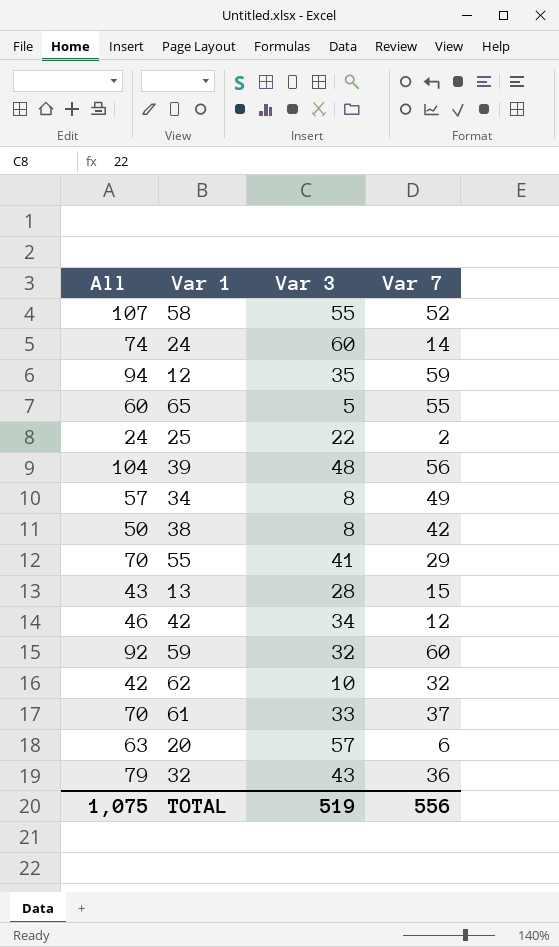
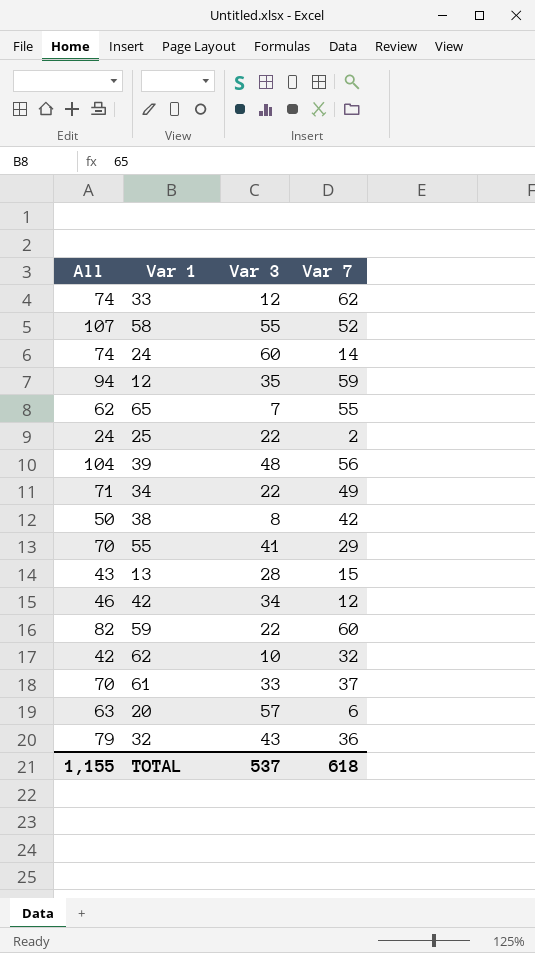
row 33: none -> 74 | 12 | 62
65 | All: 60 -> 62
65 | Var 3: 5 -> 7
34 | All: 57 -> 71
34 | Var 3: 8 -> 22
59 | All: 92 -> 82
59 | Var 3: 32 -> 22
TOTAL | All: 1,075 -> 1,155
TOTAL | Var 3: 519 -> 537
TOTAL | Var 7: 556 -> 618

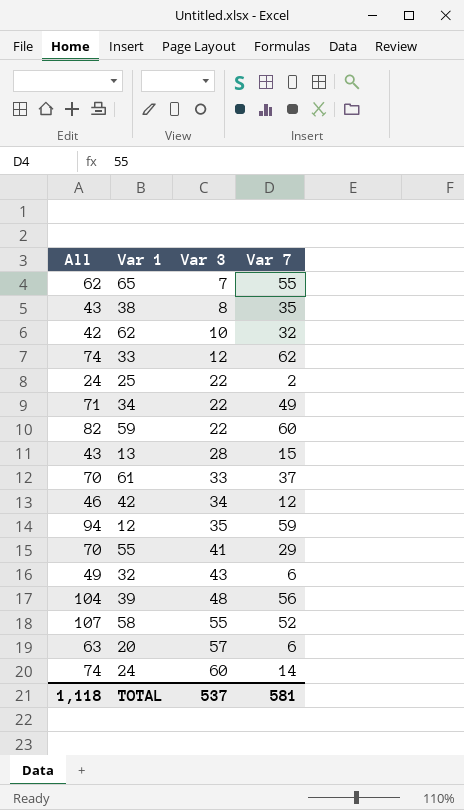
row order: none -> Var 3 ascending
38 | All: 50 -> 43
38 | Var 7: 42 -> 35
32 | All: 79 -> 49
32 | Var 7: 36 -> 6
TOTAL | All: 1,155 -> 1,118
TOTAL | Var 7: 618 -> 581

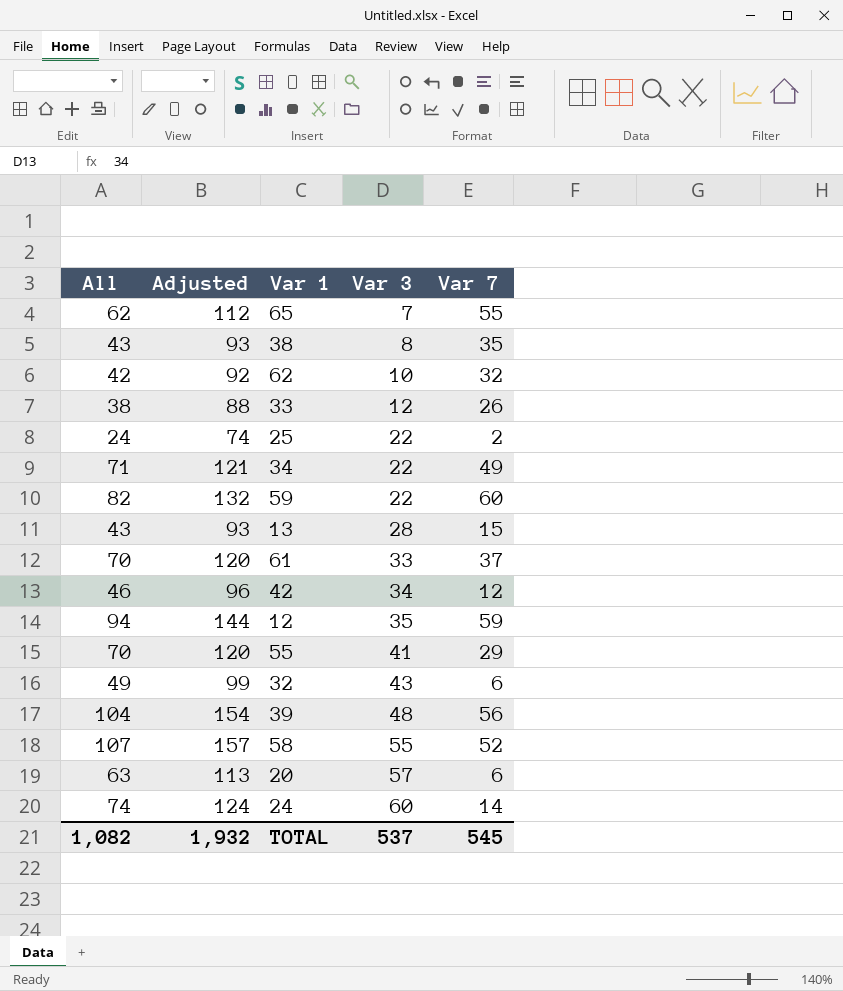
column Adjusted | formula: none -> [All] + 50
33 | All: 74 -> 38
33 | Var 7: 62 -> 26
TOTAL | All: 1,118 -> 1,082
TOTAL | Var 7: 581 -> 545

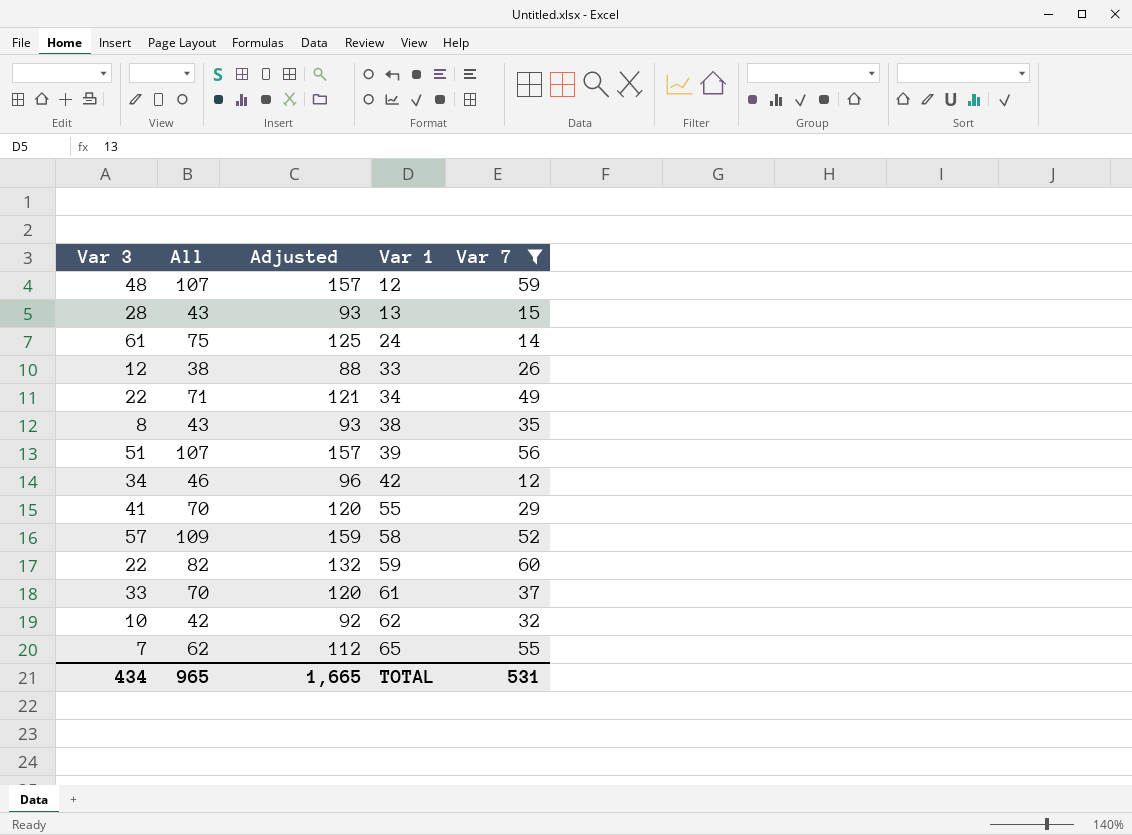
filter: none -> Var 7 >= 12
row order: Var 3 ascending -> Var 1 ascending
column Var 3 | position: 4 -> 1
12 | Var 3: 35 -> 48
12 | All: 94 -> 107
12 | Adjusted: 144 -> 157
24 | Var 3: 60 -> 61
24 | All: 74 -> 75
24 | Adjusted: 124 -> 125
39 | Var 3: 48 -> 51
39 | All: 104 -> 107
39 | Adjusted: 154 -> 157
58 | Var 3: 55 -> 57
58 | All: 107 -> 109
58 | Adjusted: 157 -> 159
TOTAL | Var 3: 537 -> 434
TOTAL | All: 1,082 -> 965
TOTAL | Adjusted: 1,932 -> 1,665
TOTAL | Var 7: 545 -> 531

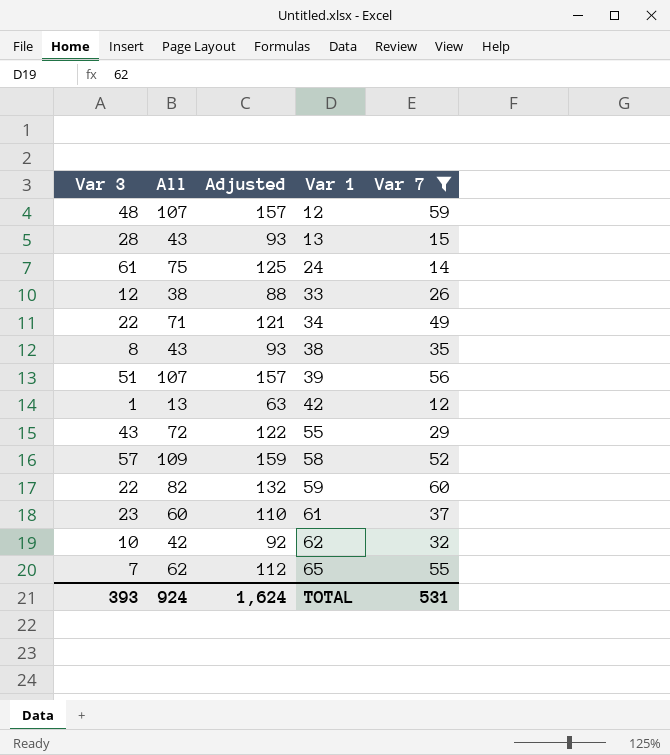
42 | Var 3: 34 -> 1
42 | All: 46 -> 13
42 | Adjusted: 96 -> 63
55 | Var 3: 41 -> 43
55 | All: 70 -> 72
55 | Adjusted: 120 -> 122
61 | Var 3: 33 -> 23
61 | All: 70 -> 60
61 | Adjusted: 120 -> 110
TOTAL | Var 3: 434 -> 393
TOTAL | All: 965 -> 924
TOTAL | Adjusted: 1,665 -> 1,624

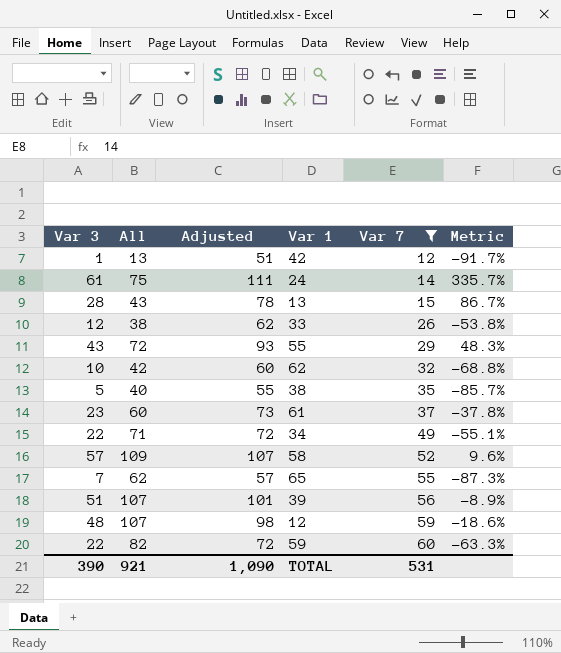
row order: Var 1 ascending -> Var 7 ascending
column Adjusted | formula: [All] + 50 -> [Var 3] + 50
column Metric | formula: none -> ([Var 3] - [Var 7]) / [Var 7]
38 | Var 3: 8 -> 5
38 | All: 43 -> 40
TOTAL | Var 3: 393 -> 390
TOTAL | All: 924 -> 921
TOTAL | Adjusted: 1,624 -> 1,090

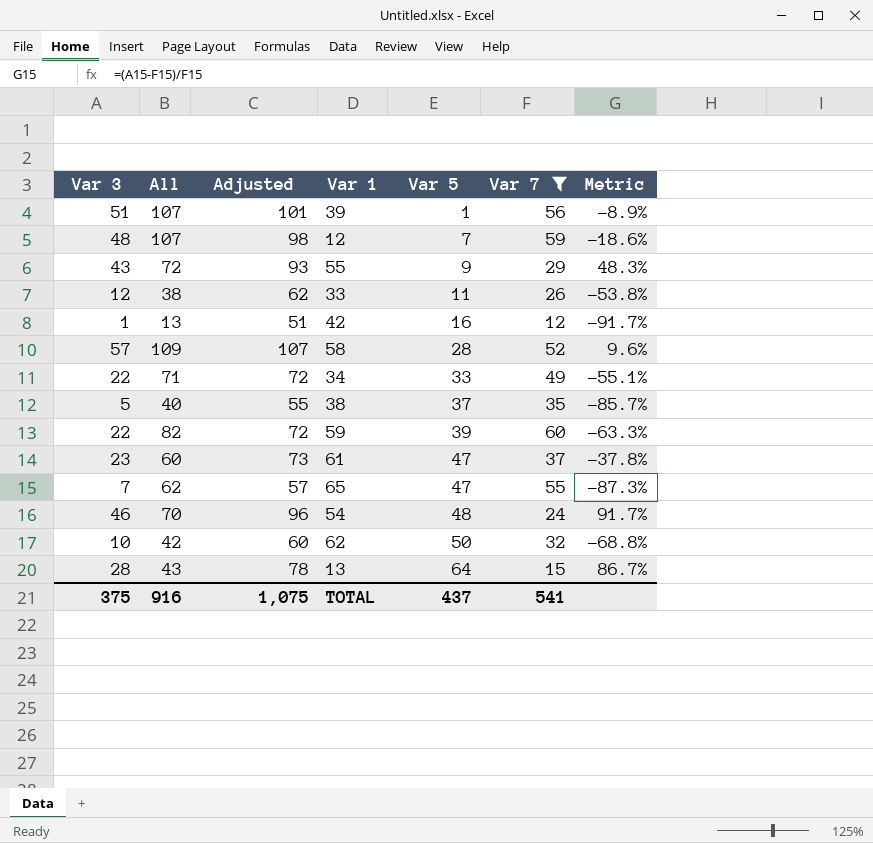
row order: Var 7 ascending -> Var 5 ascending
column Var 5 | position: none -> 5
row 24: 61 | 75 | 111 | 14 | 335.7% -> none
row 54: none -> 46 | 70 | 96 | 48 | 24 | 91.7%
TOTAL | Var 3: 390 -> 375
TOTAL | All: 921 -> 916
TOTAL | Adjusted: 1,090 -> 1,075
TOTAL | Var 7: 531 -> 541

